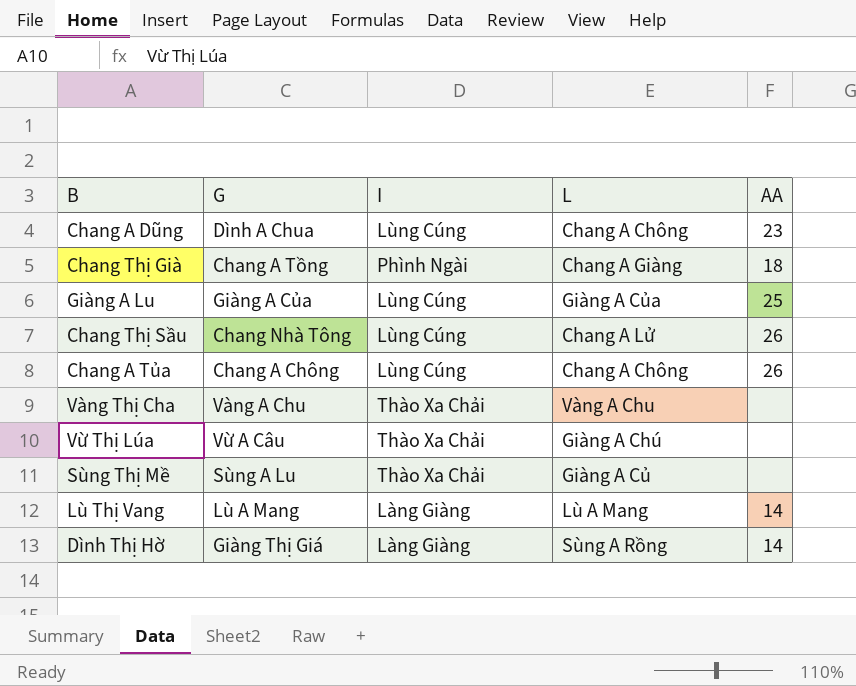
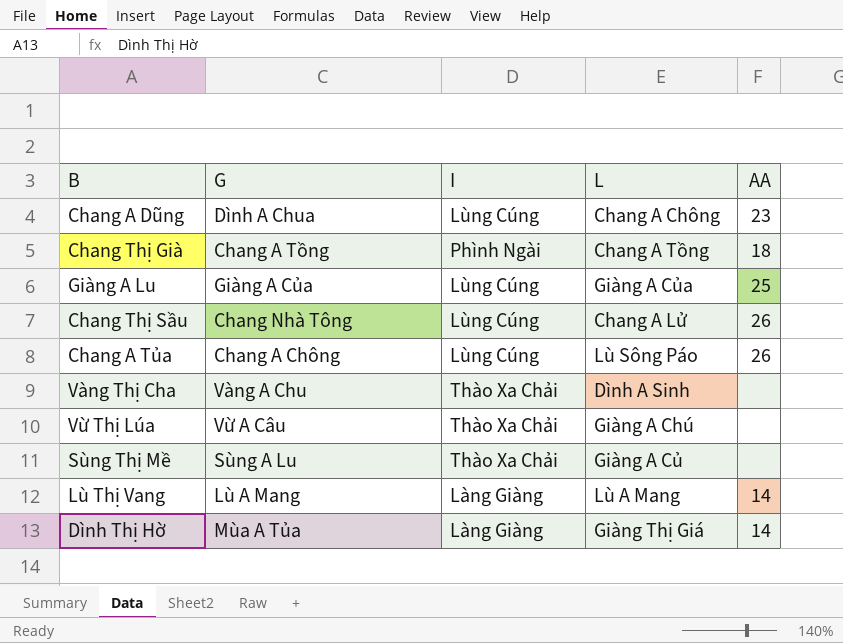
Chang Thị Già | L: Chang A Giàng -> Chang A Tồng
Chang A Tủa | L: Chang A Chông -> Lù Sông Páo
Vàng Thị Cha | L: Vàng A Chu -> Dình A Sinh
Dình Thị Hờ | G: Giàng Thị Giá -> Mùa A Tủa
Dình Thị Hờ | L: Sùng A Rồng -> Giàng Thị Giá

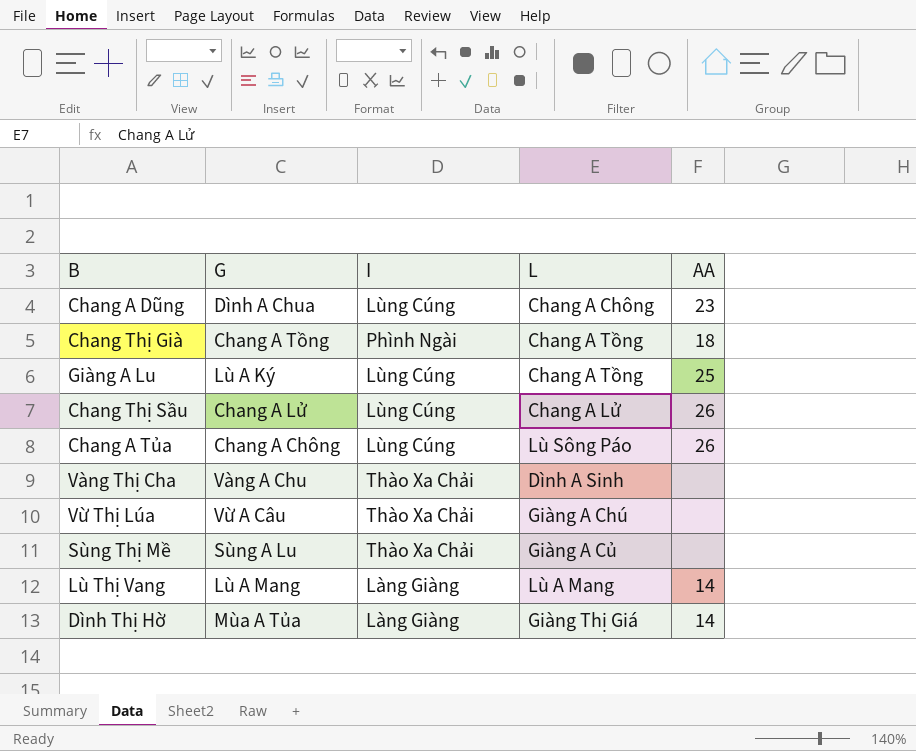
Giàng A Lu | G: Giàng A Của -> Lù A Ký
Giàng A Lu | L: Giàng A Của -> Chang A Tồng
Chang Thị Sầu | G: Chang Nhà Tông -> Chang A Lử

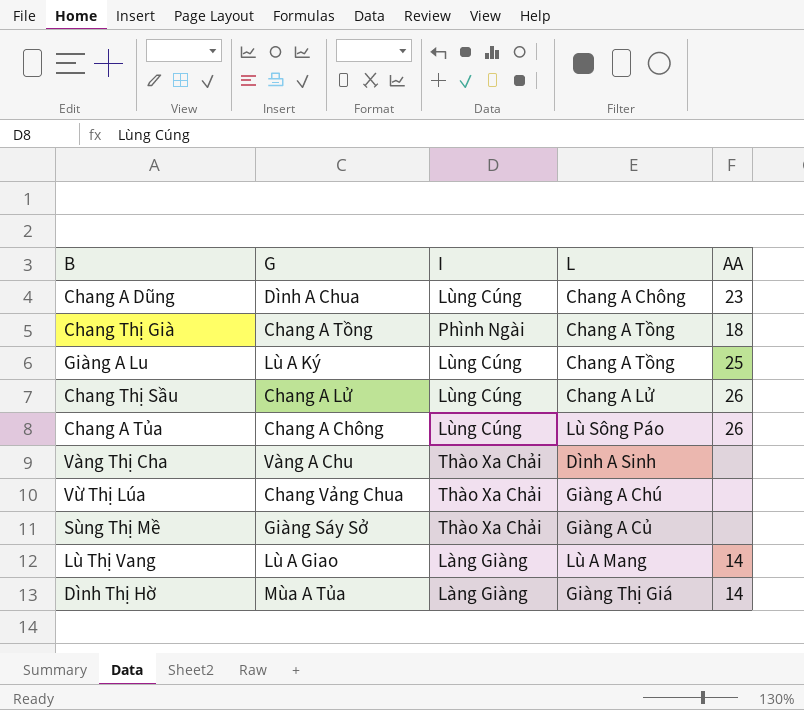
Vừ Thị Lúa | G: Vừ A Câu -> Chang Vảng Chua
Sùng Thị Mề | G: Sùng A Lu -> Giàng Sáy Sở
Lù Thị Vang | G: Lù A Mang -> Lù A Giao

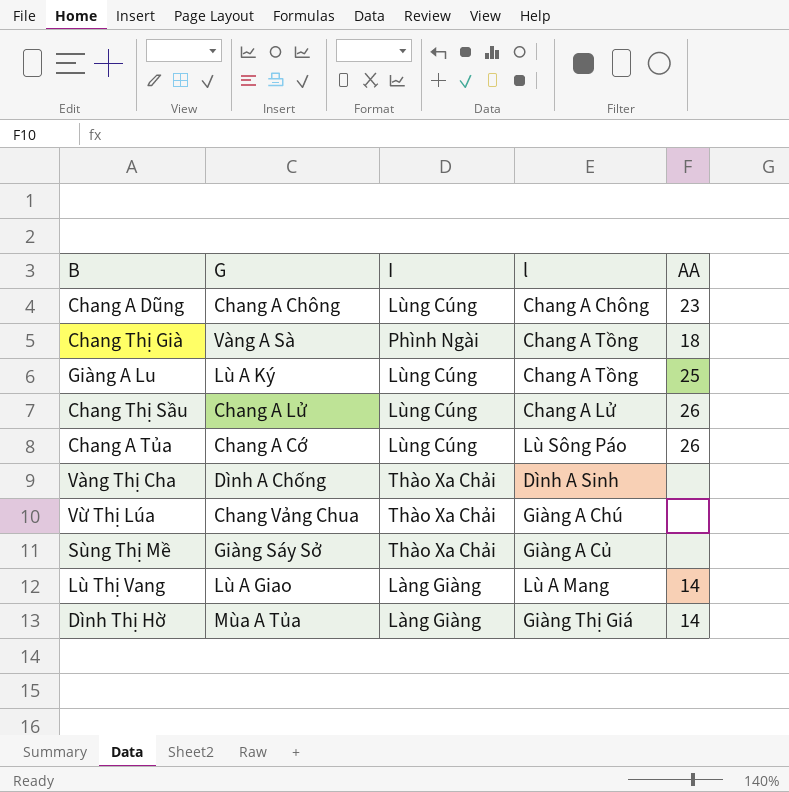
column name: L -> l
Chang A Dũng | G: Dình A Chua -> Chang A Chông
Chang Thị Già | G: Chang A Tồng -> Vàng A Sà
Chang A Tủa | G: Chang A Chông -> Chang A Cớ
Vàng Thị Cha | G: Vàng A Chu -> Dình A Chống

